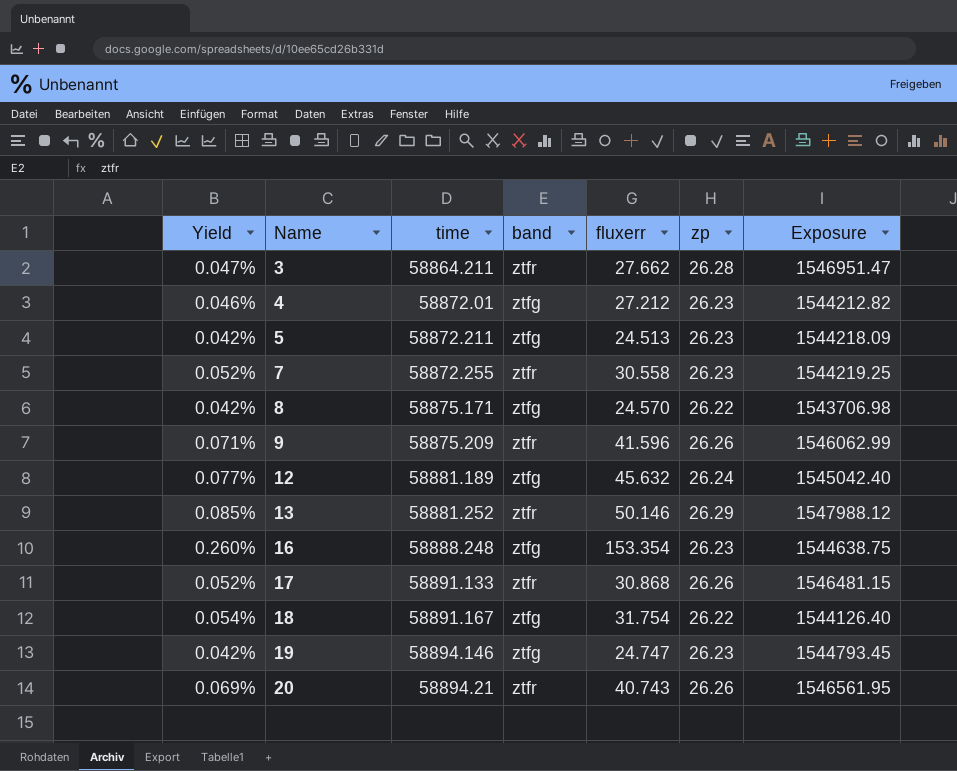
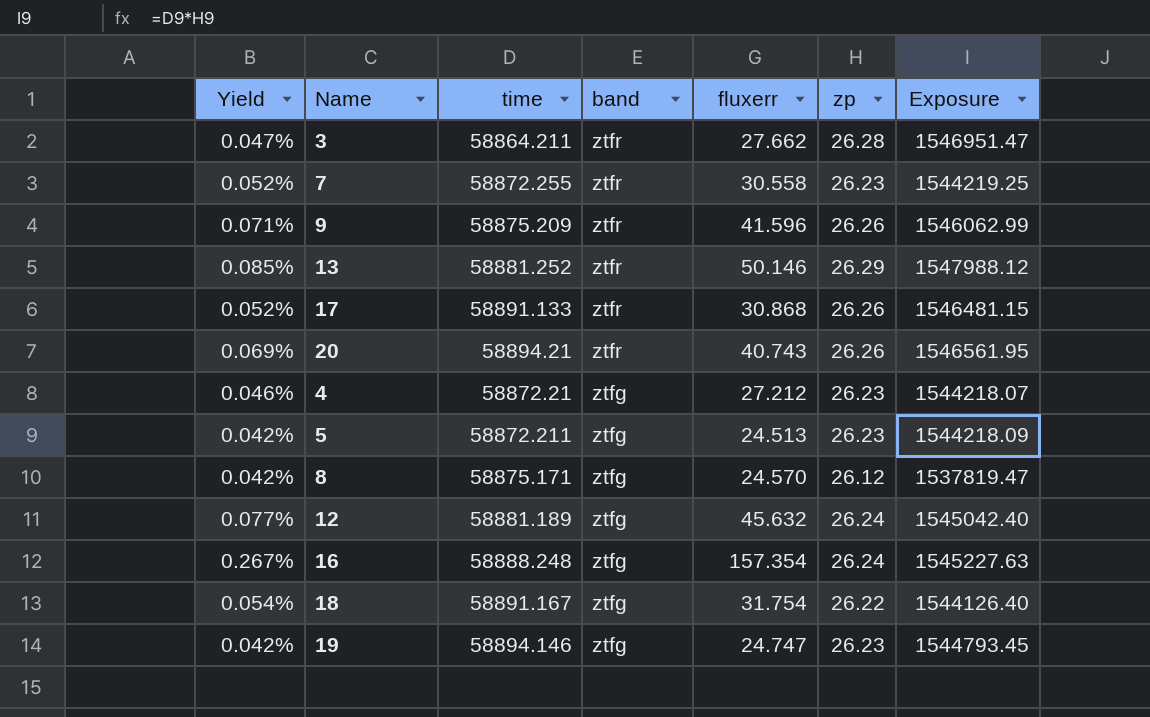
row order: Name ascending -> band descending
4 | time: 58872.01 -> 58872.21
4 | Exposure: 1544212.82 -> 1544218.07
8 | zp: 26.22 -> 26.12
8 | Exposure: 1543706.98 -> 1537819.47
16 | Yield: 0.260% -> 0.267%
16 | fluxerr: 153.354 -> 157.354
16 | zp: 26.23 -> 26.24
16 | Exposure: 1544638.75 -> 1545227.63

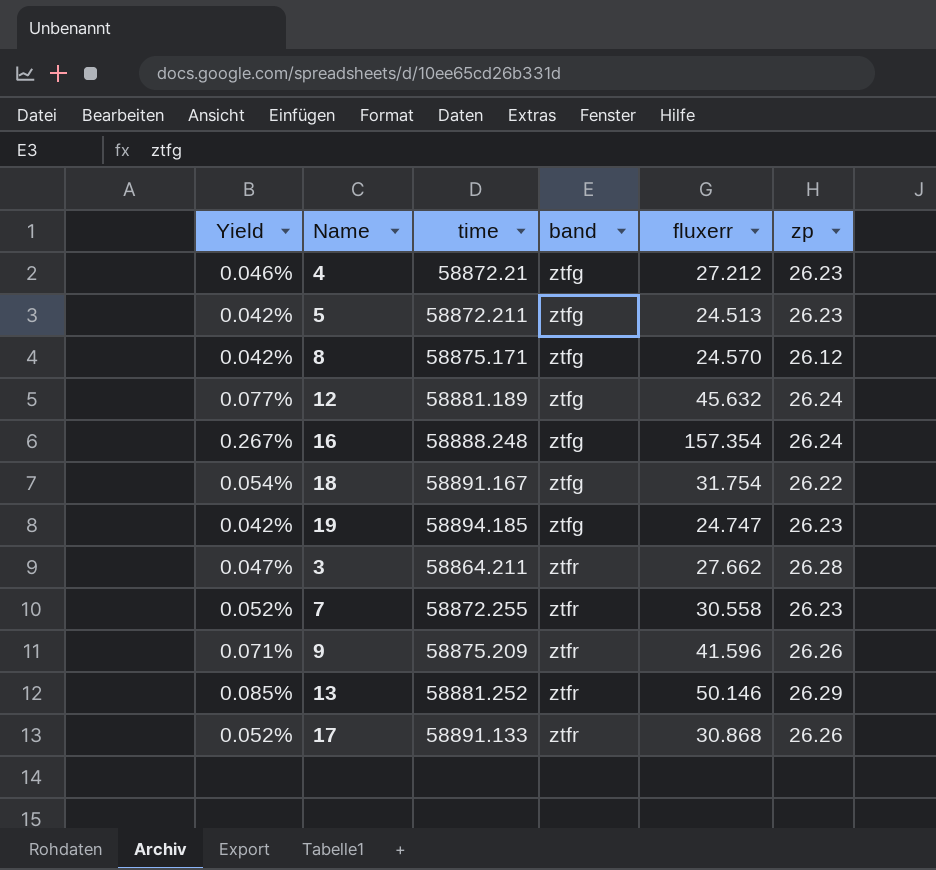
row order: band descending -> band ascending
column Exposure | formula: [time] * [zp] -> none
row 20: 0.069% | 58894.21 | ztfr | 40.743 | 26.26 | 1546561.95 -> none
19 | time: 58894.146 -> 58894.185

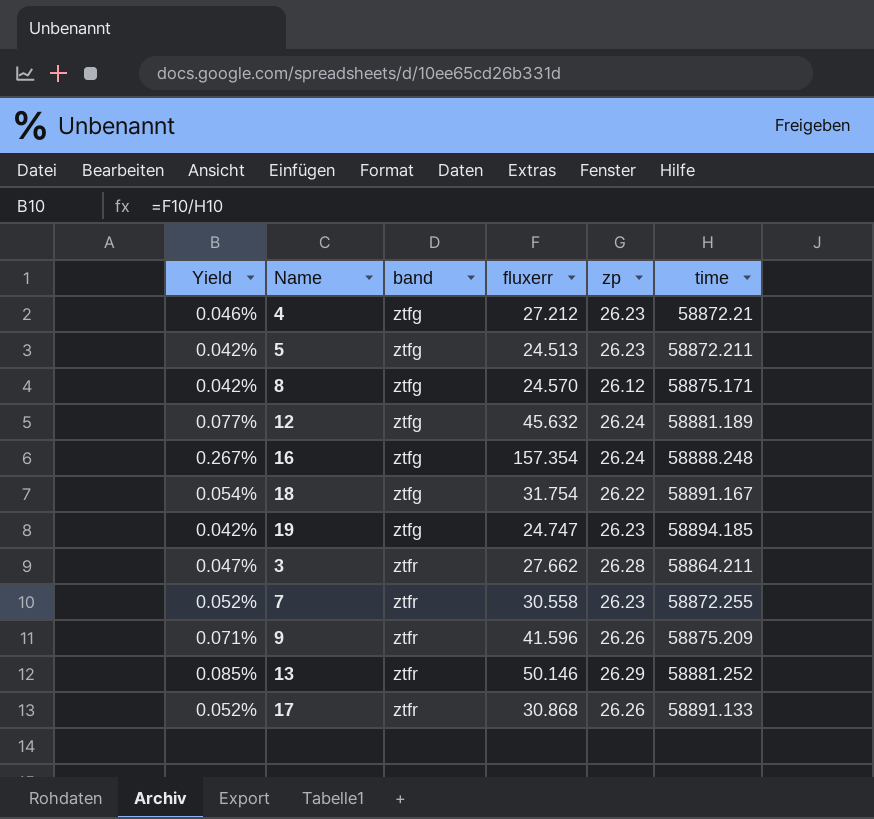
column time | position: 3 -> 6

